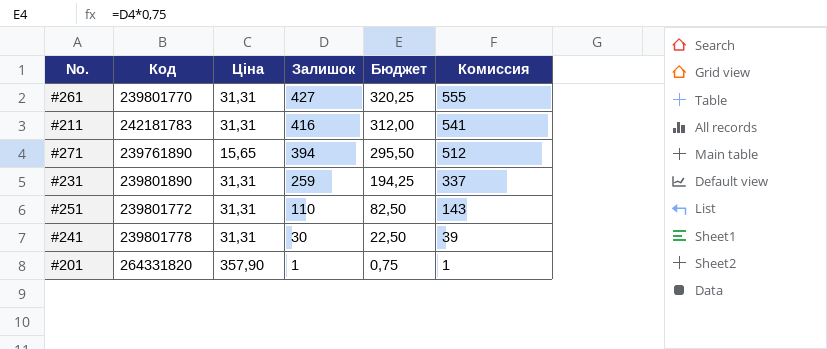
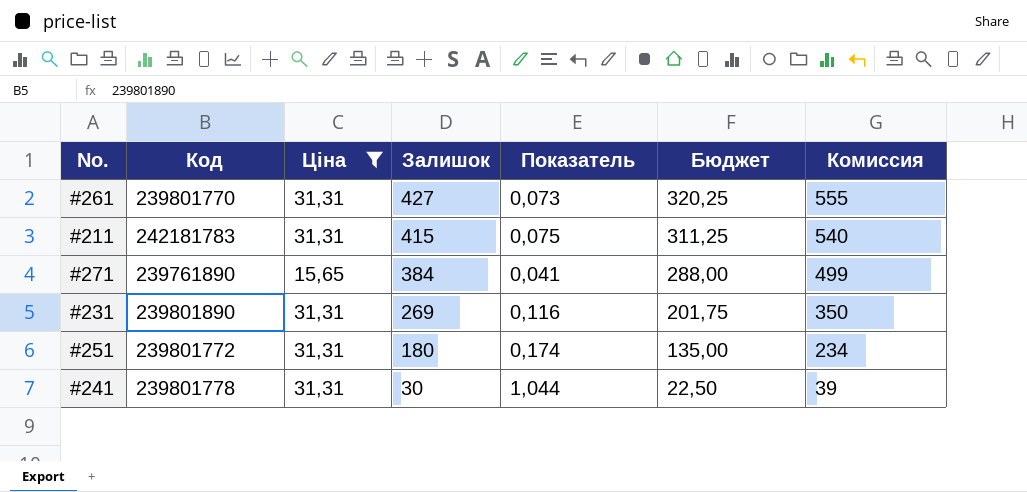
filter: none -> Ціна != 357,90
column Показатель | formula: none -> [Ціна] / [Залишок]
#211 | Залишок: 416 -> 415
#211 | Бюджет: 312,00 -> 311,25
#211 | Комиссия: 541 -> 540
#271 | Залишок: 394 -> 384
#271 | Бюджет: 295,50 -> 288,00
#271 | Комиссия: 512 -> 499
#231 | Залишок: 259 -> 269
#231 | Бюджет: 194,25 -> 201,75
#231 | Комиссия: 337 -> 350
#251 | Залишок: 110 -> 180
#251 | Бюджет: 82,50 -> 135,00
#251 | Комиссия: 143 -> 234

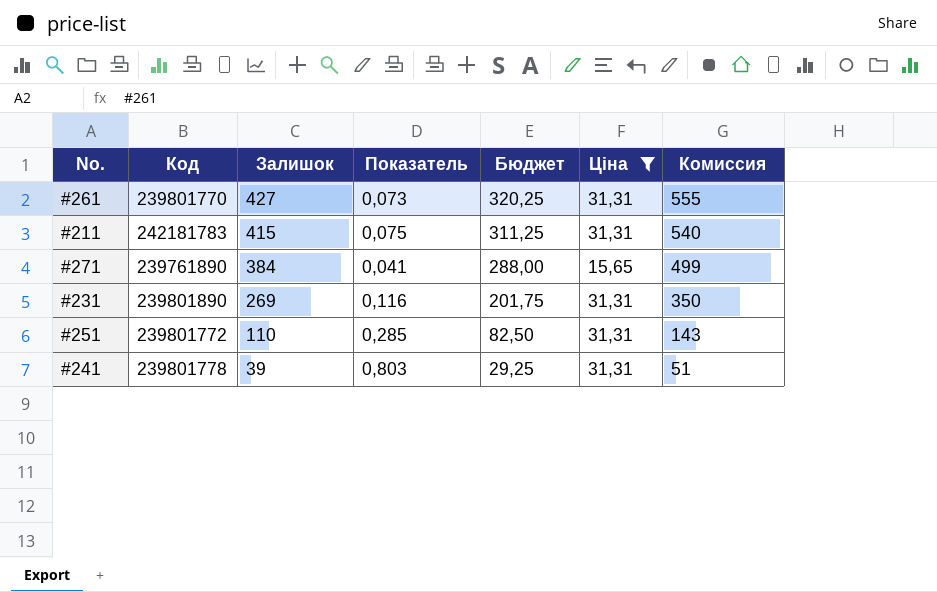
column Ціна | position: 3 -> 6
#251 | Залишок: 180 -> 110
#251 | Показатель: 0,174 -> 0,285
#251 | Бюджет: 135,00 -> 82,50
#251 | Комиссия: 234 -> 143
#241 | Залишок: 30 -> 39
#241 | Показатель: 1,044 -> 0,803
#241 | Бюджет: 22,50 -> 29,25
#241 | Комиссия: 39 -> 51

